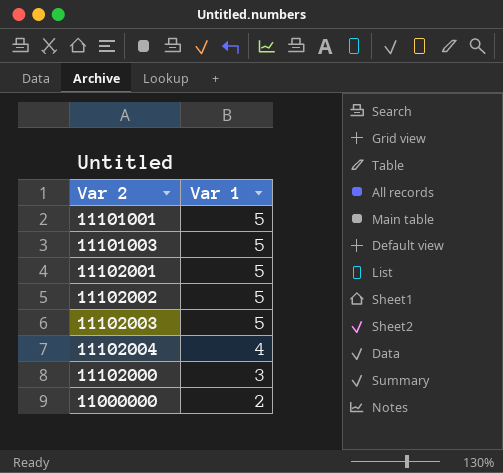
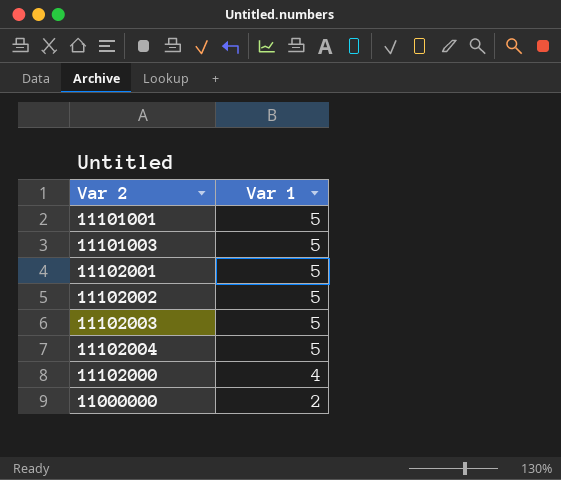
11102004 | Var 1: 4 -> 5
11102000 | Var 1: 3 -> 4

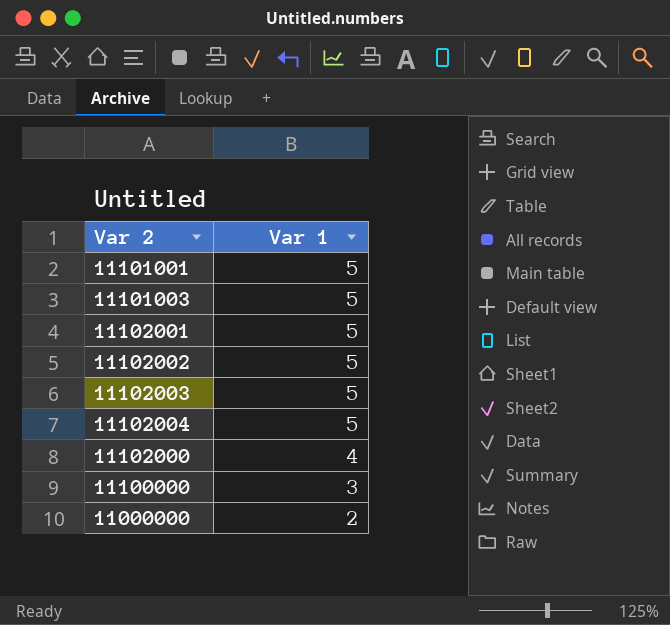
row 11100000: none -> 3

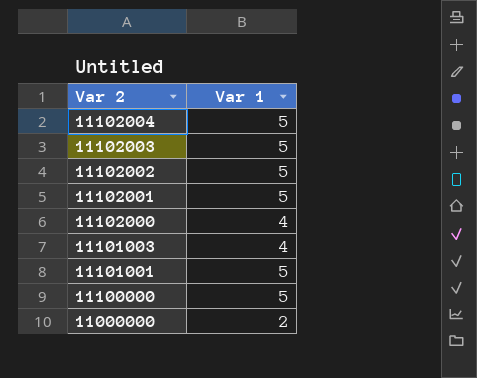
row order: Var 1 descending -> Var 2 descending
11101003 | Var 1: 5 -> 4
11100000 | Var 1: 3 -> 5

